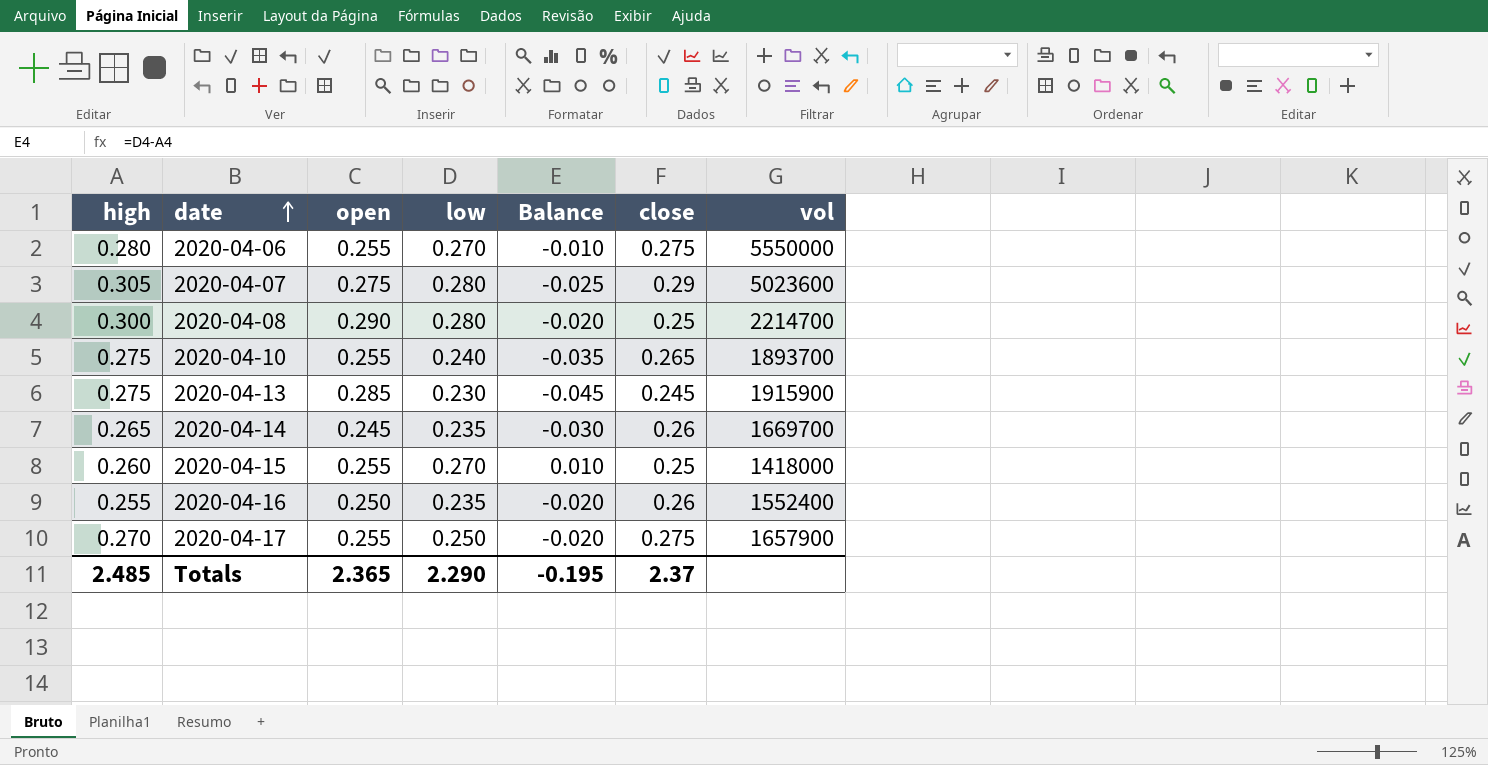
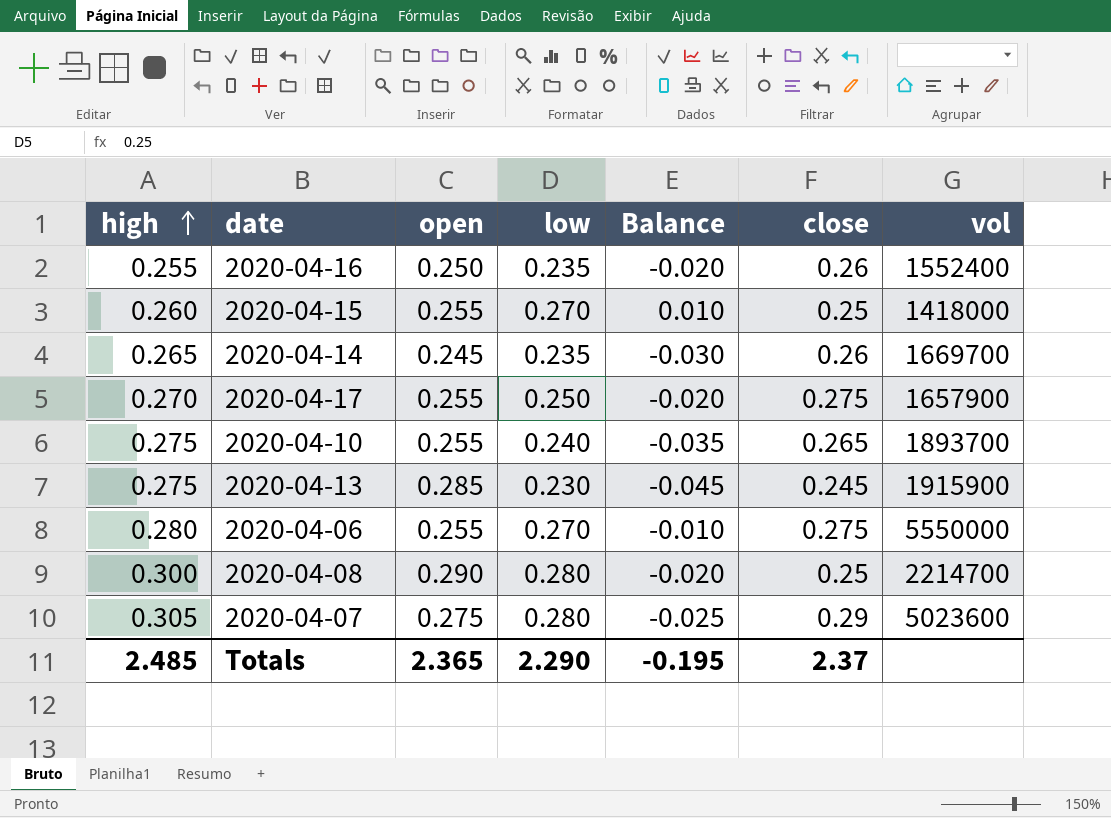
row order: date ascending -> high ascending

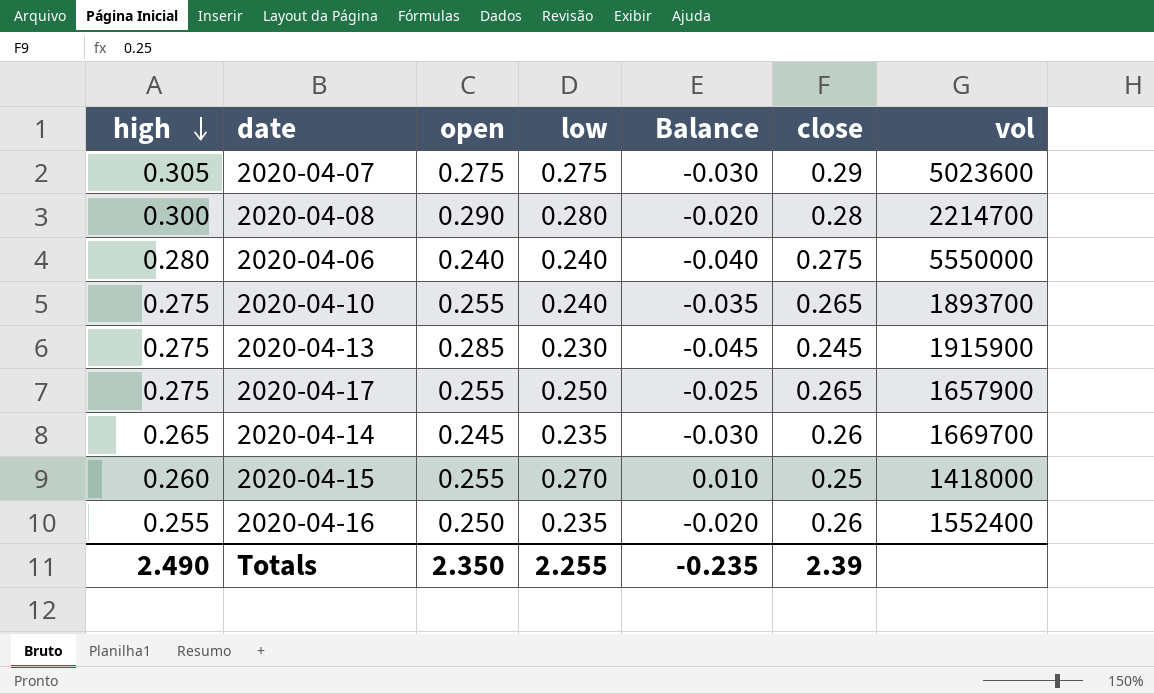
row order: high ascending -> high descending
2020-04-07 | low: 0.280 -> 0.275
2020-04-07 | Balance: -0.025 -> -0.030
2020-04-08 | close: 0.25 -> 0.28
2020-04-06 | open: 0.255 -> 0.240
2020-04-06 | low: 0.270 -> 0.240
2020-04-06 | Balance: -0.010 -> -0.040
2020-04-17 | high: 0.270 -> 0.275
2020-04-17 | Balance: -0.020 -> -0.025
2020-04-17 | close: 0.275 -> 0.265
Totals | high: 2.485 -> 2.490
Totals | open: 2.365 -> 2.350
Totals | low: 2.290 -> 2.255
Totals | Balance: -0.195 -> -0.235
Totals | close: 2.37 -> 2.39

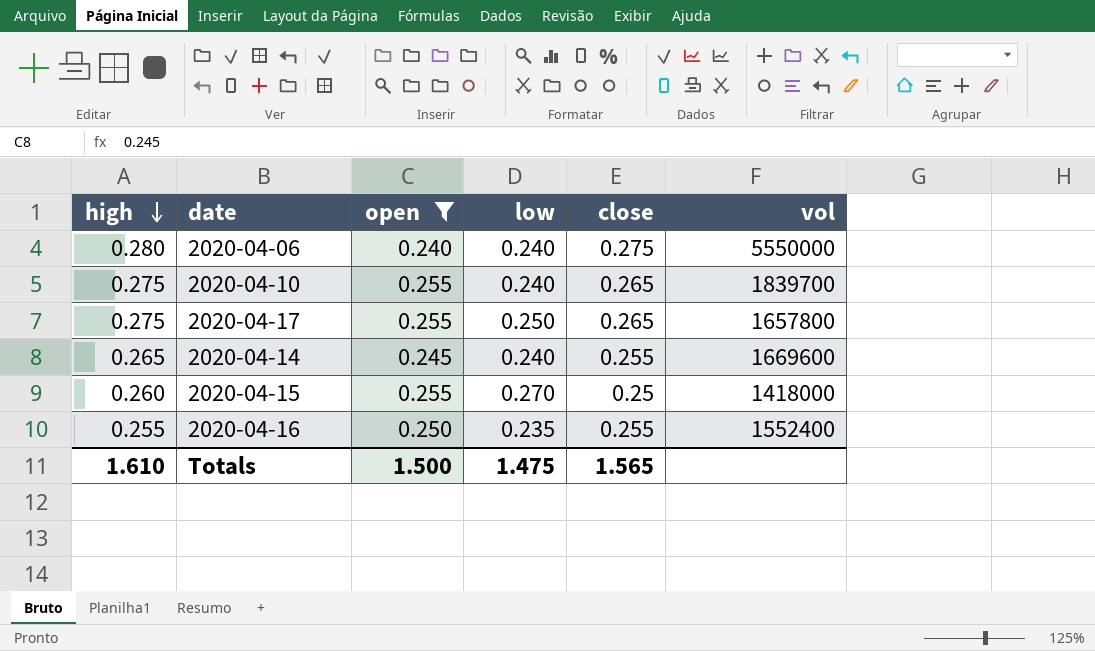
filter: none -> open <= 0.255
column Balance | formula: [low] - [high] -> none
2020-04-10 | vol: 1893700 -> 1839700
2020-04-17 | vol: 1657900 -> 1657800
2020-04-14 | low: 0.235 -> 0.240
2020-04-14 | close: 0.26 -> 0.255
2020-04-14 | vol: 1669700 -> 1669600
2020-04-16 | close: 0.26 -> 0.255
Totals | high: 2.490 -> 1.610
Totals | open: 2.350 -> 1.500
Totals | low: 2.255 -> 1.475
Totals | close: 2.39 -> 1.565

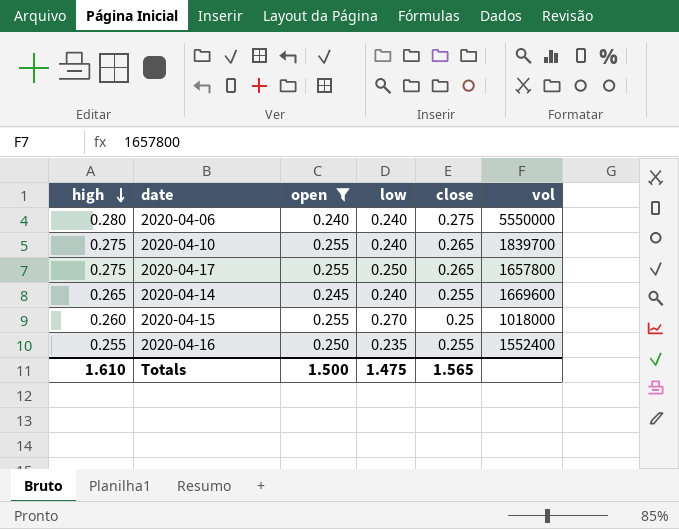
2020-04-15 | vol: 1418000 -> 1018000

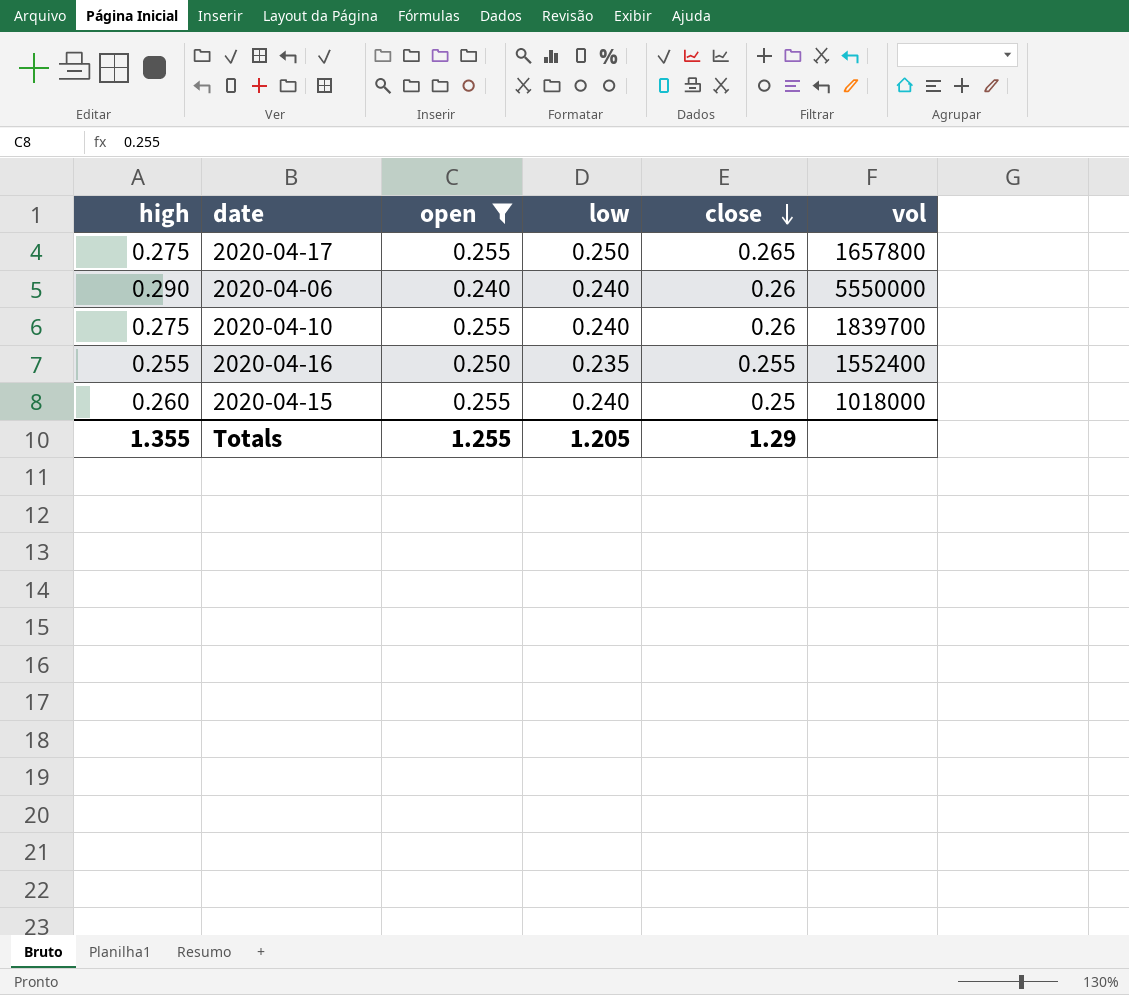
row order: high descending -> close descending
row 2020-04-14: 0.265 | 0.245 | 0.240 | 0.255 | 1669600 -> none
2020-04-06 | high: 0.280 -> 0.290
2020-04-06 | close: 0.275 -> 0.26
2020-04-10 | close: 0.265 -> 0.26
2020-04-15 | low: 0.270 -> 0.240
Totals | high: 1.610 -> 1.355
Totals | open: 1.500 -> 1.255
Totals | low: 1.475 -> 1.205
Totals | close: 1.565 -> 1.29

